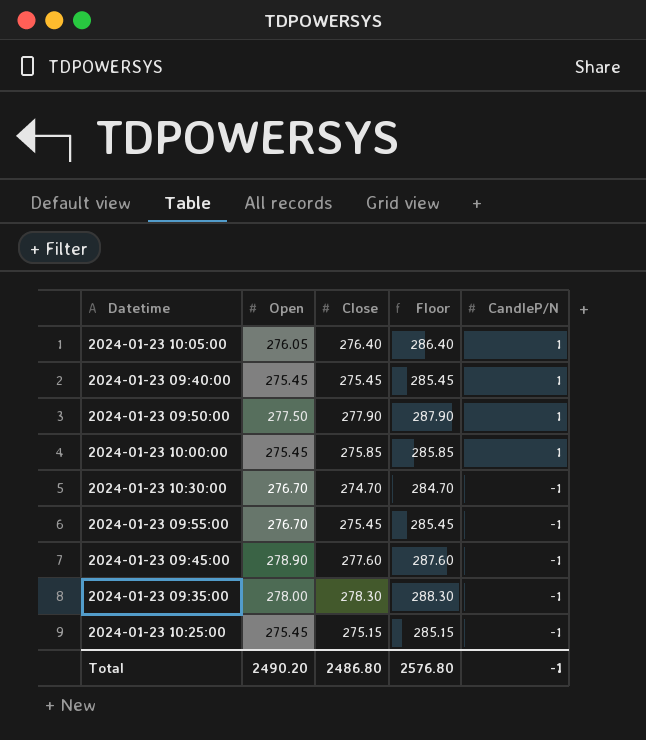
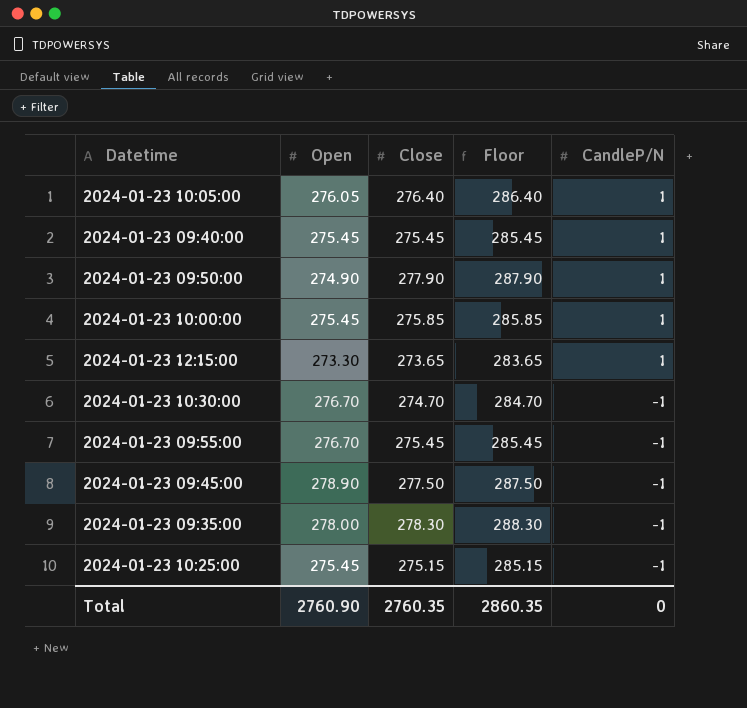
2024-01-23 09:50:00 | Open: 277.50 -> 274.90
row 2024-01-23 12:15:00: none -> 273.30 | 273.65 | 283.65 | 1
2024-01-23 09:45:00 | Close: 277.60 -> 277.50
2024-01-23 09:45:00 | Floor: 287.60 -> 287.50
Total | Open: 2490.20 -> 2760.90
Total | Close: 2486.80 -> 2760.35
Total | Floor: 2576.80 -> 2860.35
Total | CandleP/N: -1 -> 0

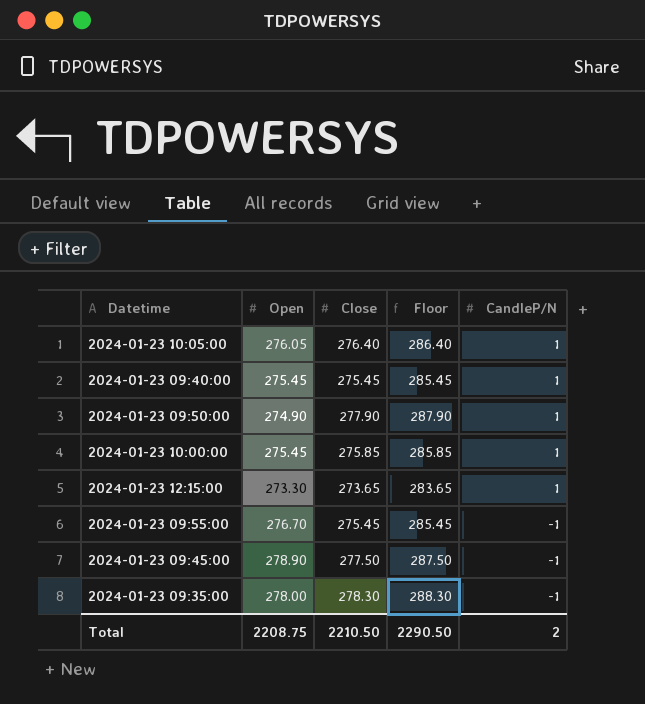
row 2024-01-23 10:30:00: 276.70 | 274.70 | 284.70 | -1 -> none
row 2024-01-23 10:25:00: 275.45 | 275.15 | 285.15 | -1 -> none
Total | Open: 2760.90 -> 2208.75
Total | Close: 2760.35 -> 2210.50
Total | Floor: 2860.35 -> 2290.50
Total | CandleP/N: 0 -> 2

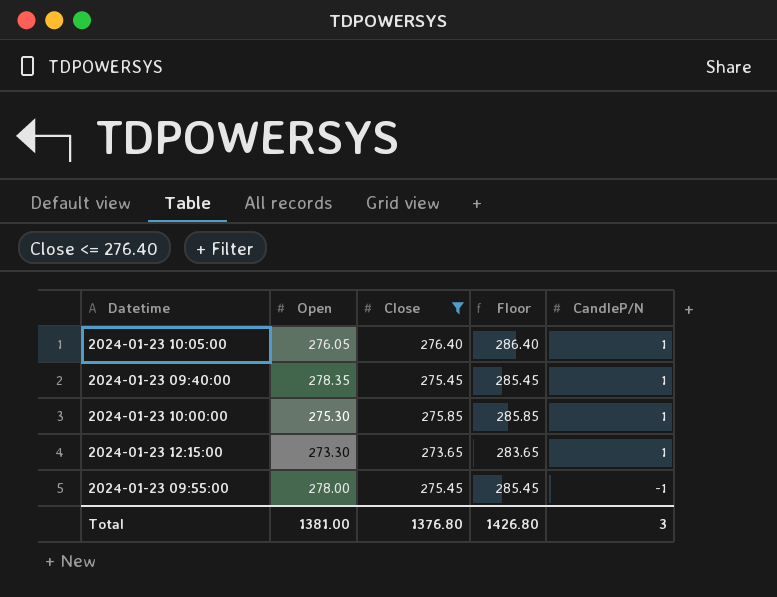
filter: none -> Close <= 276.40
2024-01-23 09:40:00 | Open: 275.45 -> 278.35
2024-01-23 10:00:00 | Open: 275.45 -> 275.30
2024-01-23 09:55:00 | Open: 276.70 -> 278.00
Total | Open: 2208.75 -> 1381.00
Total | Close: 2210.50 -> 1376.80
Total | Floor: 2290.50 -> 1426.80
Total | CandleP/N: 2 -> 3

